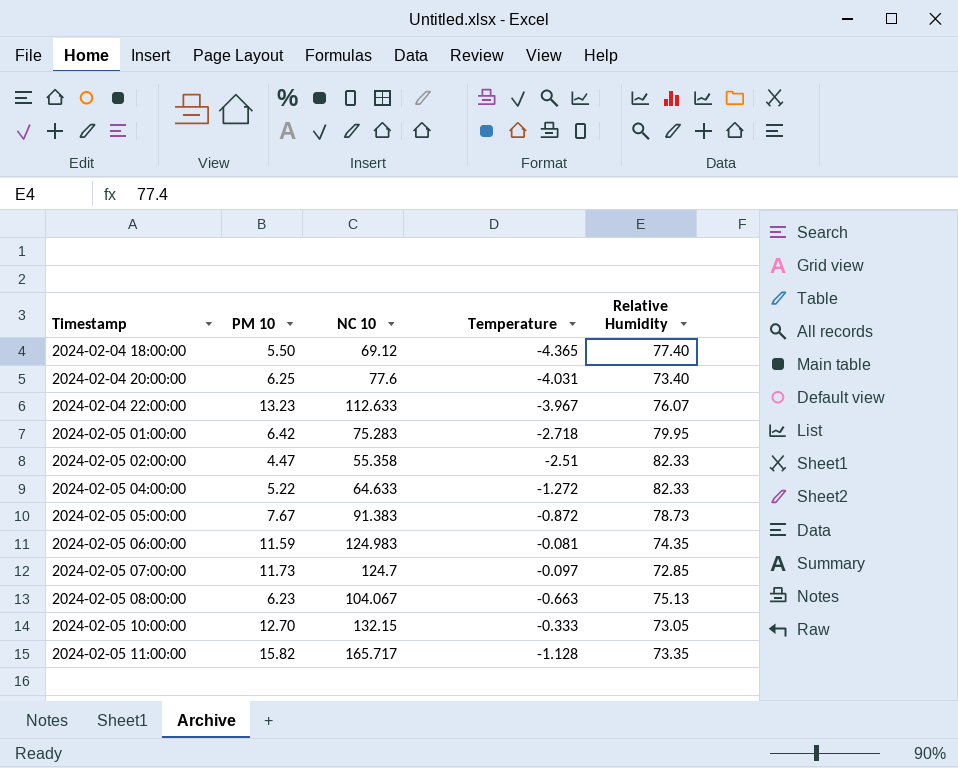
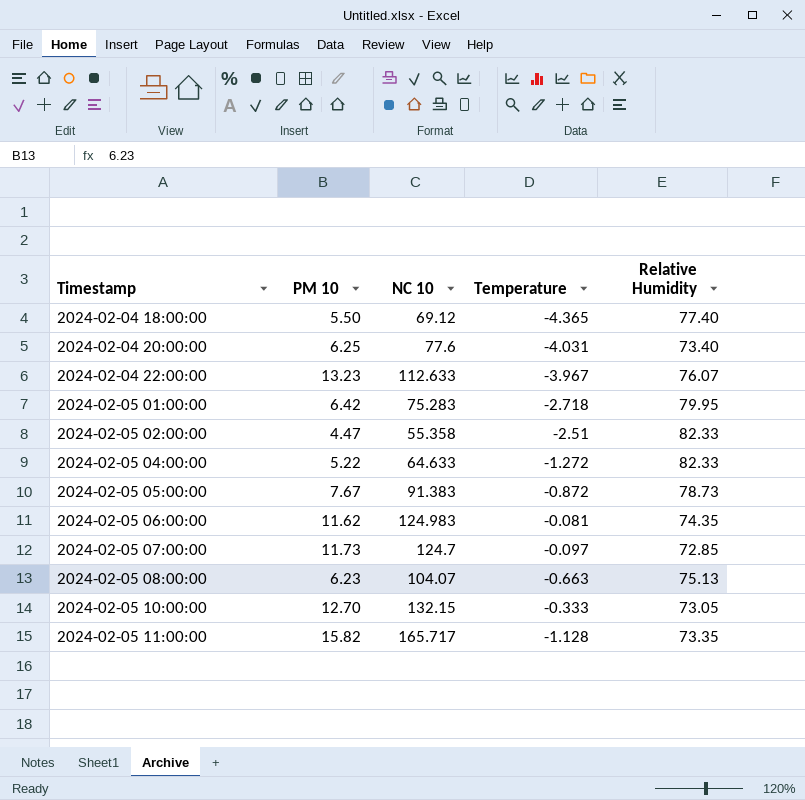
2024-02-05 06:00:00 | PM 10: 11.59 -> 11.62
2024-02-05 08:00:00 | NC 10: 104.067 -> 104.07

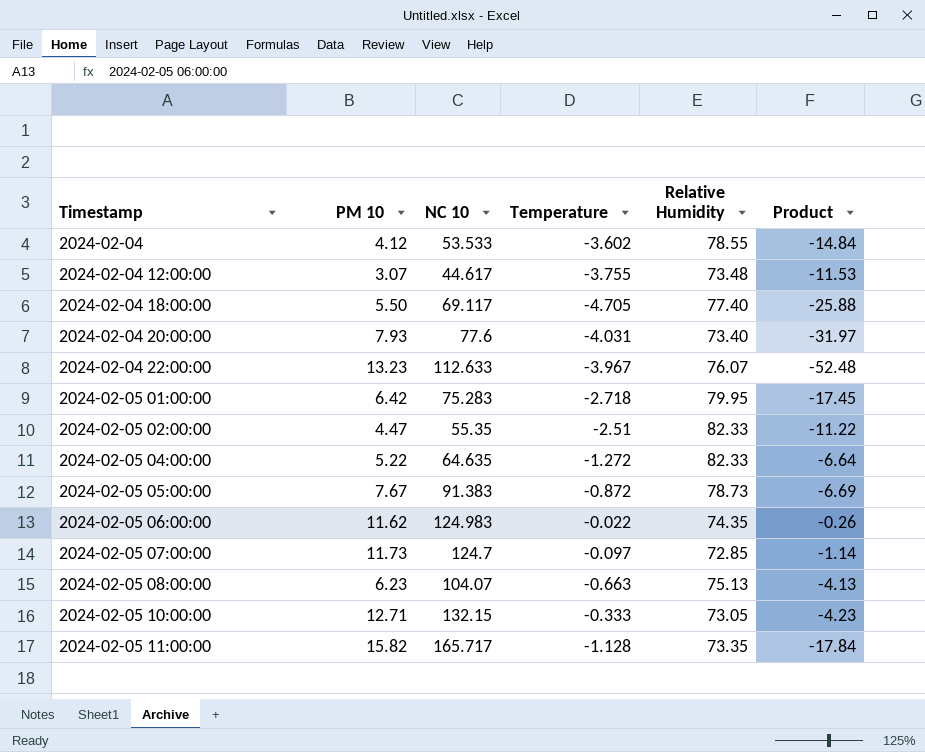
column Product | formula: none -> [PM 10] * [Temperature]
row 2024-02-04: none -> 4.12 | 53.533 | -3.602 | 78.55 | -14.84
row 2024-02-04 12:00:00: none -> 3.07 | 44.617 | -3.755 | 73.48 | -11.53
2024-02-04 18:00:00 | NC 10: 69.12 -> 69.117
2024-02-04 18:00:00 | Temperature: -4.365 -> -4.705
2024-02-04 20:00:00 | PM 10: 6.25 -> 7.93
2024-02-05 02:00:00 | NC 10: 55.358 -> 55.35
2024-02-05 04:00:00 | NC 10: 64.633 -> 64.635
2024-02-05 06:00:00 | Temperature: -0.081 -> -0.022
2024-02-05 10:00:00 | PM 10: 12.70 -> 12.71

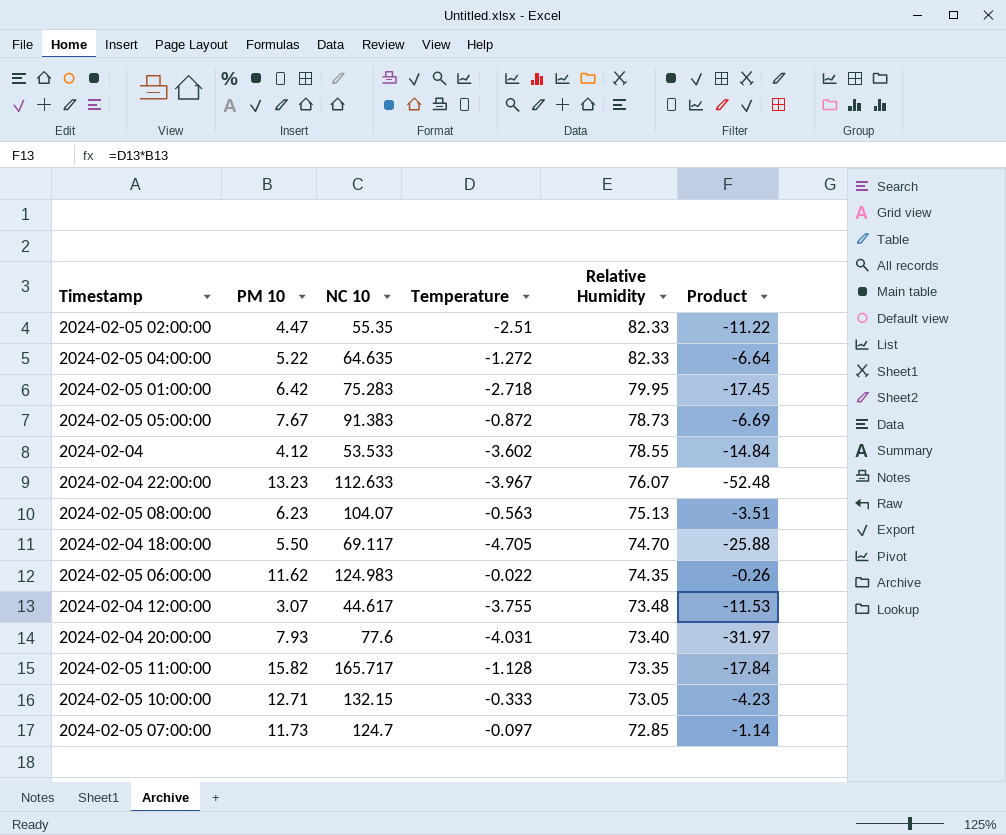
row order: Timestamp ascending -> Relative Humidity descending
2024-02-05 08:00:00 | Temperature: -0.663 -> -0.563
2024-02-05 08:00:00 | Product: -4.13 -> -3.51
2024-02-04 18:00:00 | Relative Humidity: 77.40 -> 74.70

